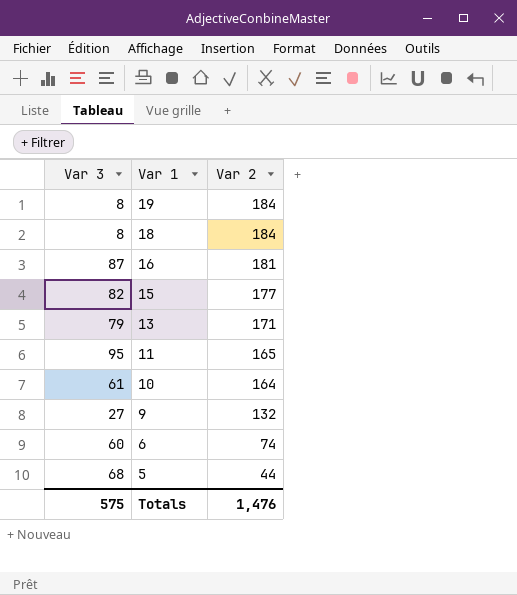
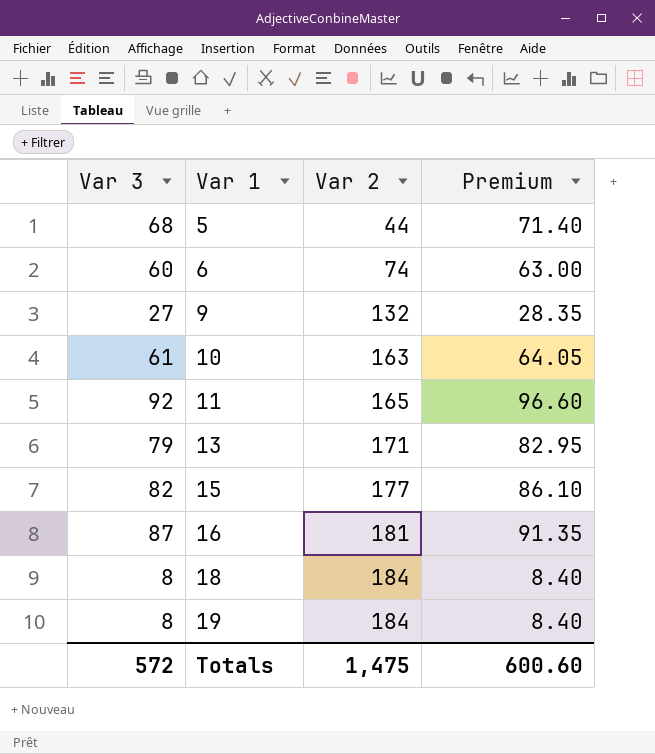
row order: Var 1 descending -> Var 1 ascending
column Premium | formula: none -> [Var 3] * 1.05
10 | Var 2: 164 -> 163
11 | Var 3: 95 -> 92
Totals | Var 3: 575 -> 572
Totals | Var 2: 1,476 -> 1,475

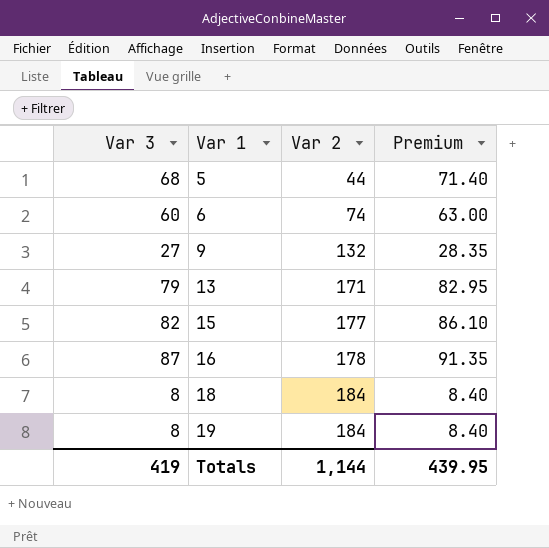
row 10: 61 | 163 | 64.05 -> none
row 11: 92 | 165 | 96.60 -> none
16 | Var 2: 181 -> 178
Totals | Var 3: 572 -> 419
Totals | Var 2: 1,475 -> 1,144
Totals | Premium: 600.60 -> 439.95

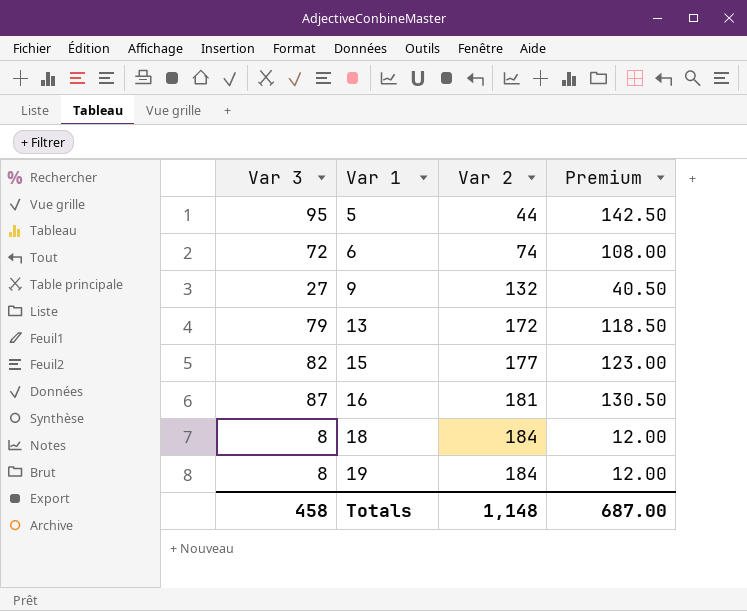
column Premium | formula: [Var 3] * 1.05 -> [Var 3] * 1.5
5 | Var 3: 68 -> 95
6 | Var 3: 60 -> 72
13 | Var 2: 171 -> 172
16 | Var 2: 178 -> 181
Totals | Var 3: 419 -> 458
Totals | Var 2: 1,144 -> 1,148
Totals | Premium: 439.95 -> 687.00

